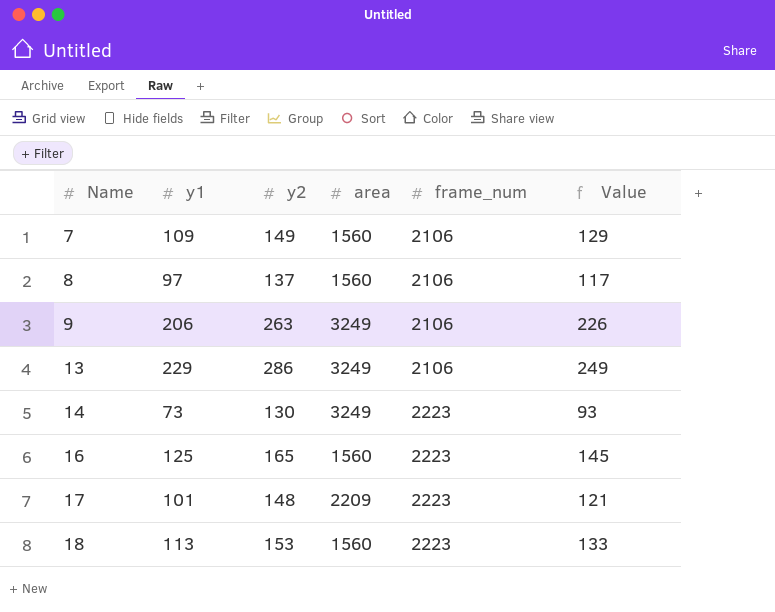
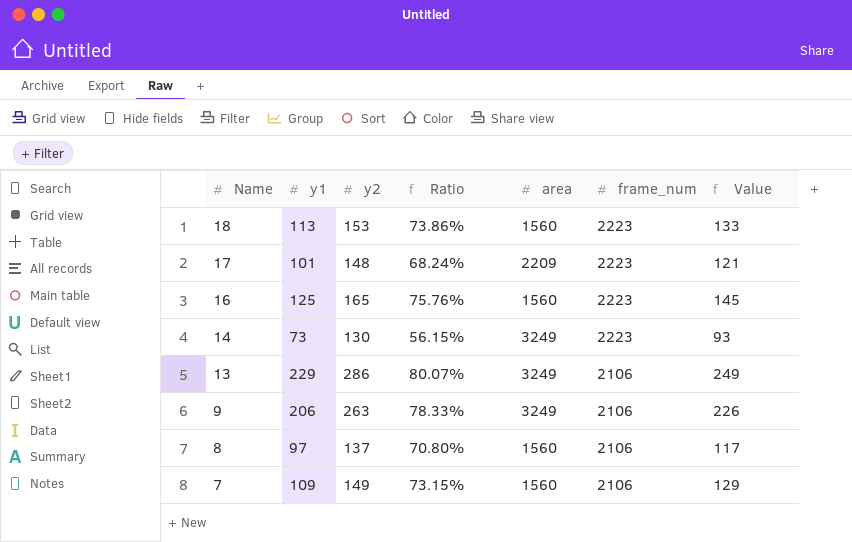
row order: Name ascending -> Name descending
column Ratio | formula: none -> [y1] / [y2]

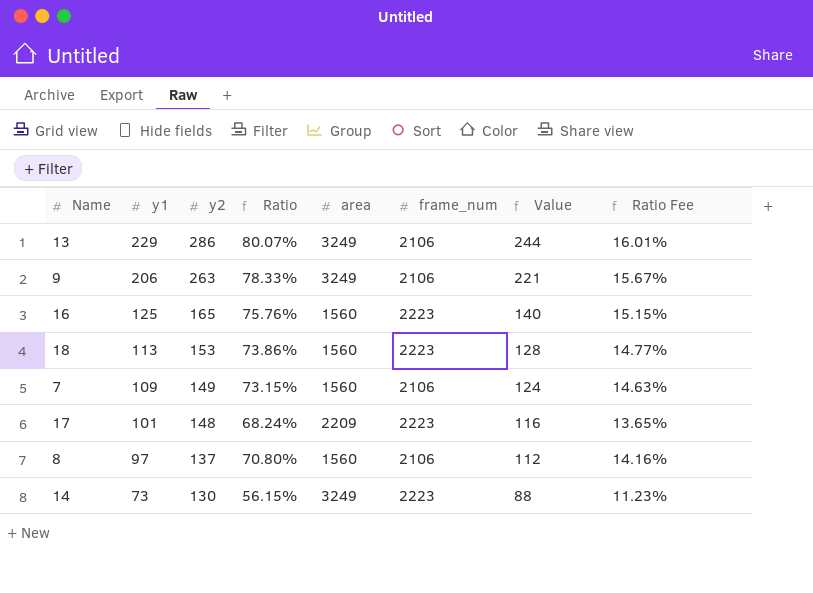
row order: Name descending -> y1 descending
column Value | formula: [y1] + 20 -> [y1] + 15
column Ratio Fee | formula: none -> [Ratio] * 0.2

